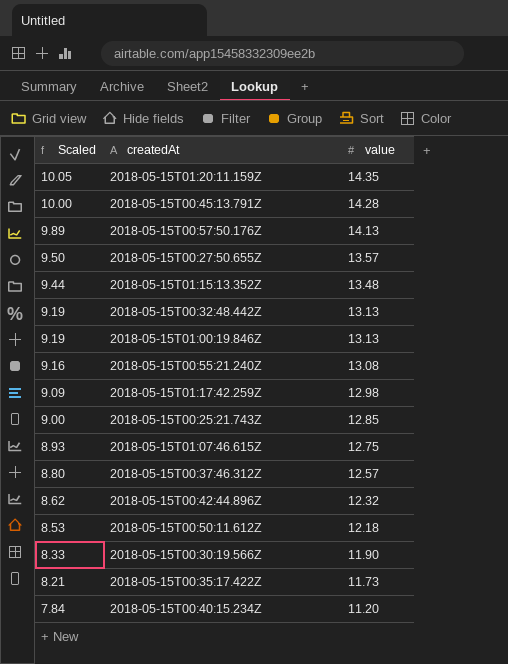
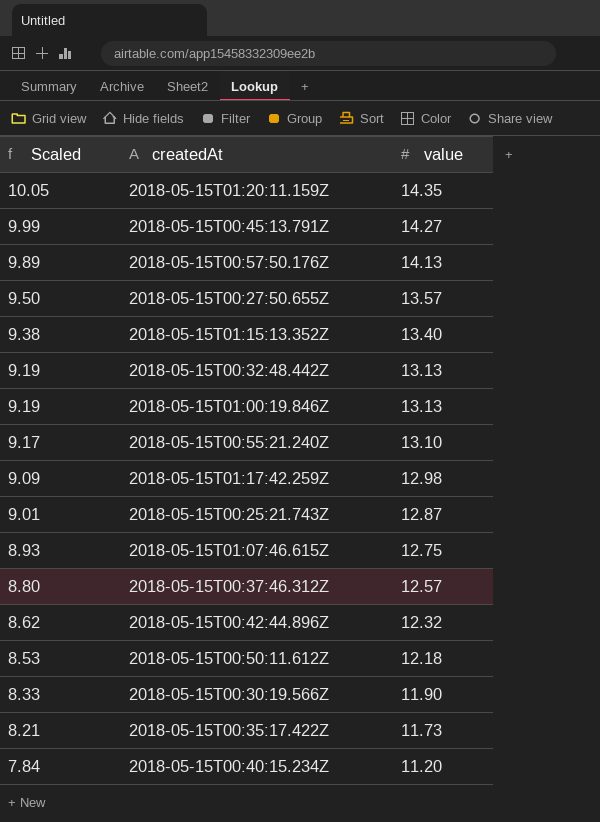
2018-05-15T00:45:13.791Z | Scaled: 10.00 -> 9.99
2018-05-15T00:45:13.791Z | value: 14.28 -> 14.27
2018-05-15T01:15:13.352Z | Scaled: 9.44 -> 9.38
2018-05-15T01:15:13.352Z | value: 13.48 -> 13.40
2018-05-15T00:55:21.240Z | Scaled: 9.16 -> 9.17
2018-05-15T00:55:21.240Z | value: 13.08 -> 13.10
2018-05-15T00:25:21.743Z | Scaled: 9.00 -> 9.01
2018-05-15T00:25:21.743Z | value: 12.85 -> 12.87

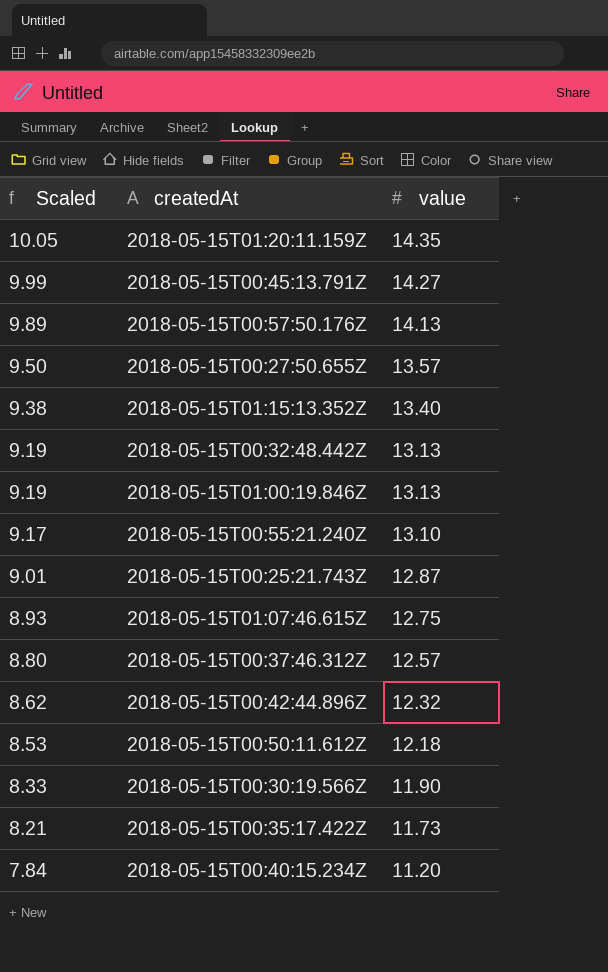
row 2018-05-15T01:17:42.259Z: 9.09 | 12.98 -> none

